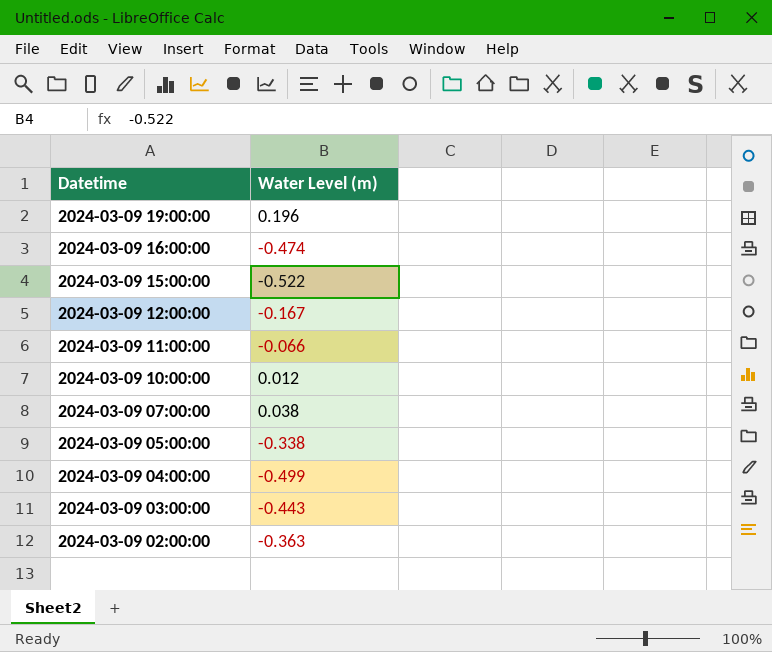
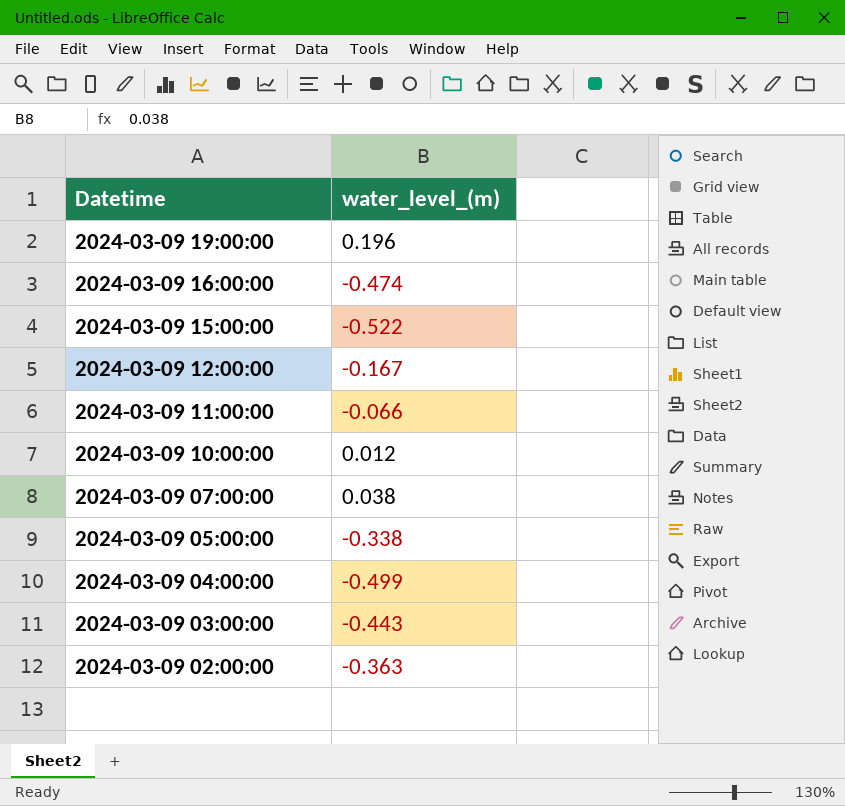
column name: Water Level (m) -> water_level_(m)

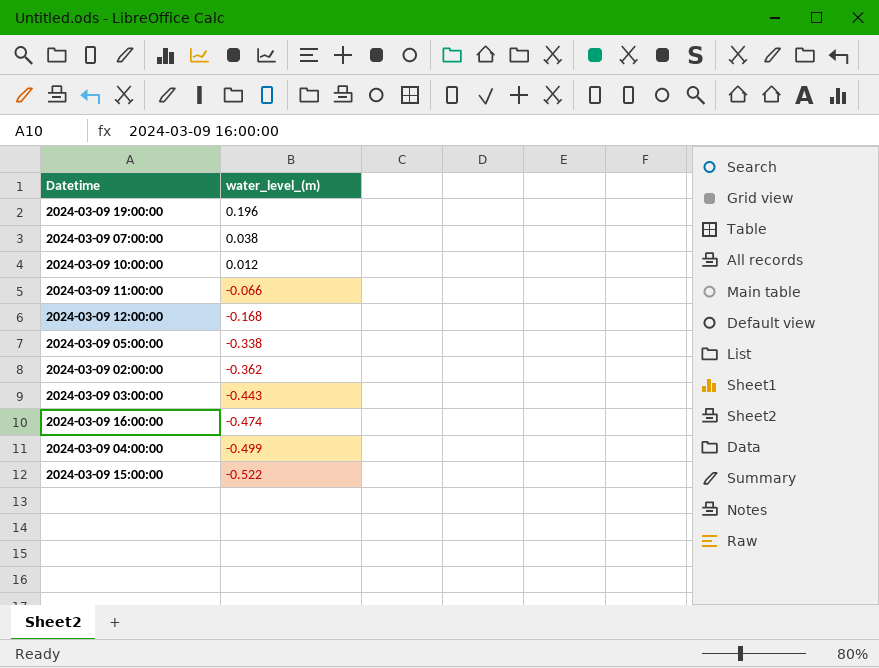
row order: Datetime descending -> water_level_(m) descending
2024-03-09 12:00:00 | water_level_(m): -0.167 -> -0.168
2024-03-09 02:00:00 | water_level_(m): -0.363 -> -0.362

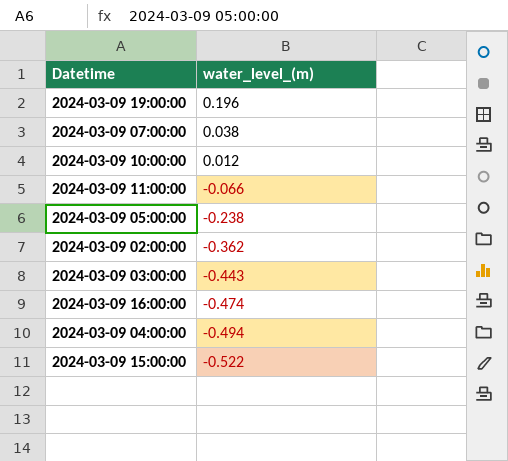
row 2024-03-09 12:00:00: -0.168 -> none
2024-03-09 05:00:00 | water_level_(m): -0.338 -> -0.238
2024-03-09 04:00:00 | water_level_(m): -0.499 -> -0.494

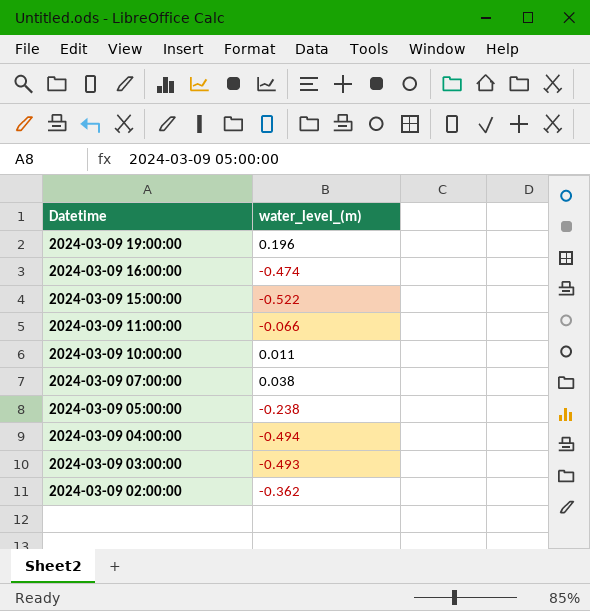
row order: water_level_(m) descending -> Datetime descending
2024-03-09 10:00:00 | water_level_(m): 0.012 -> 0.011
2024-03-09 03:00:00 | water_level_(m): -0.443 -> -0.493

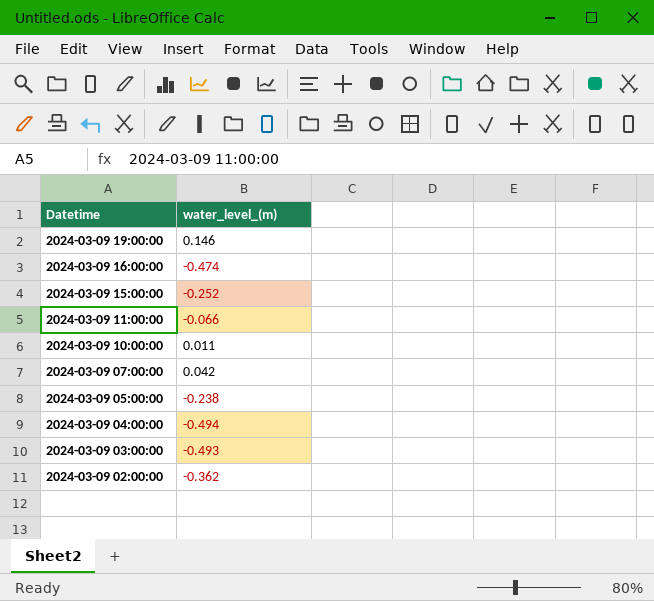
2024-03-09 19:00:00 | water_level_(m): 0.196 -> 0.146
2024-03-09 15:00:00 | water_level_(m): -0.522 -> -0.252
2024-03-09 07:00:00 | water_level_(m): 0.038 -> 0.042

